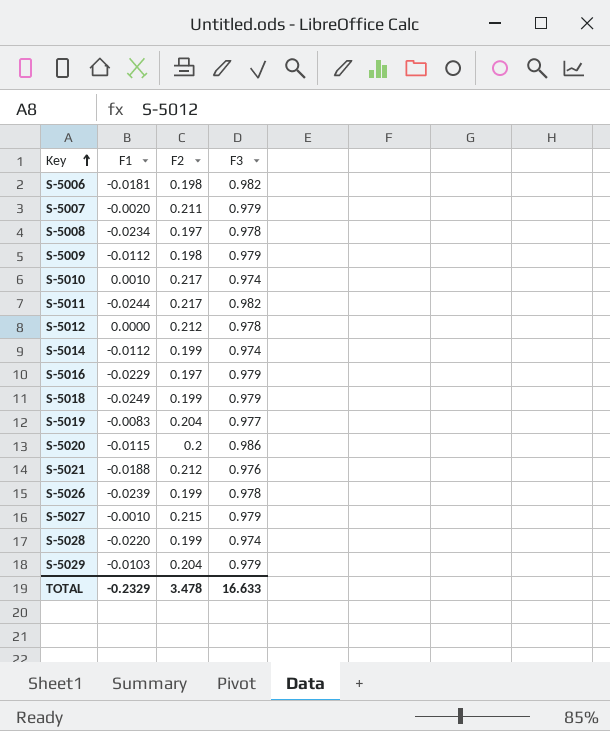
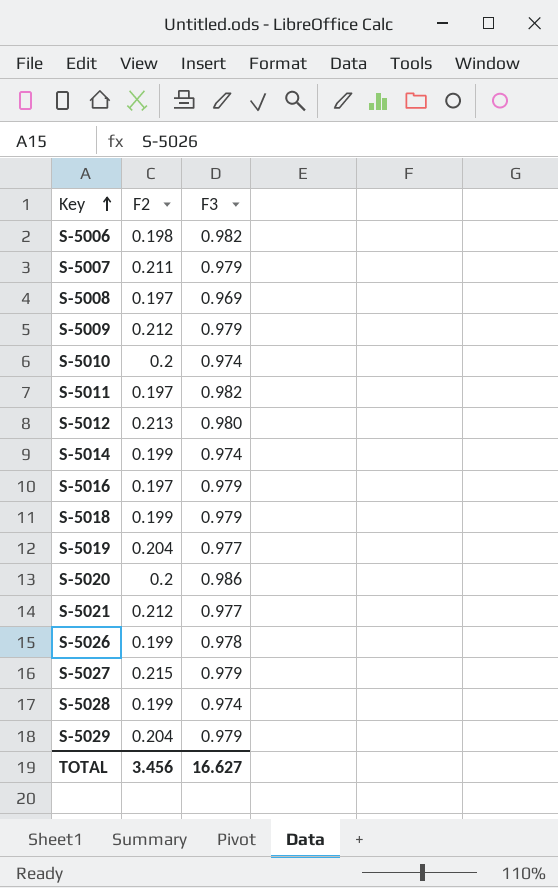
column F1 | position: 2 -> none
S-5008 | F3: 0.978 -> 0.969
S-5009 | F2: 0.198 -> 0.212
S-5010 | F2: 0.217 -> 0.2
S-5011 | F2: 0.217 -> 0.197
S-5012 | F2: 0.212 -> 0.213
S-5012 | F3: 0.978 -> 0.980
S-5021 | F3: 0.976 -> 0.977
TOTAL | F2: 3.478 -> 3.456
TOTAL | F3: 16.633 -> 16.627

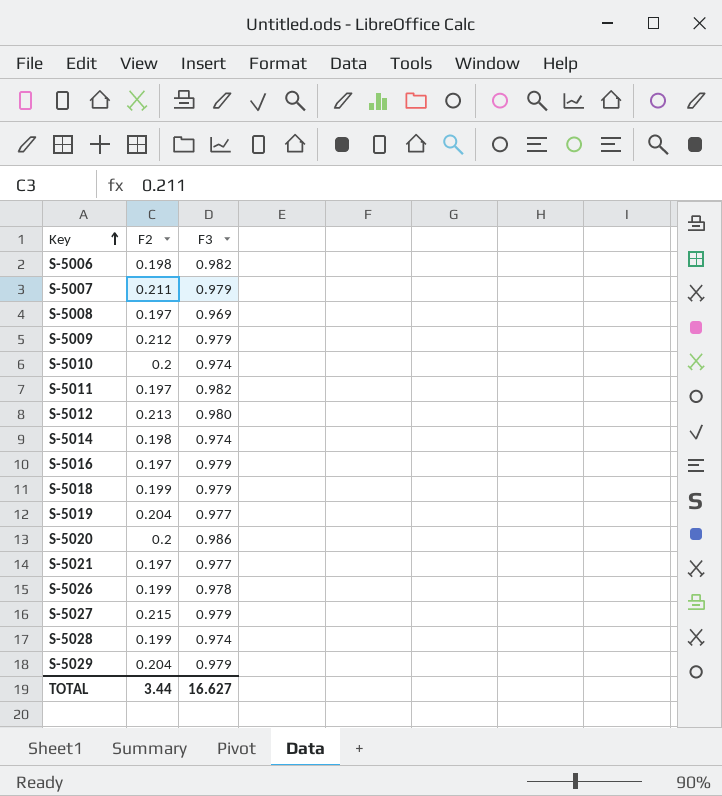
S-5014 | F2: 0.199 -> 0.198
S-5021 | F2: 0.212 -> 0.197
TOTAL | F2: 3.456 -> 3.44

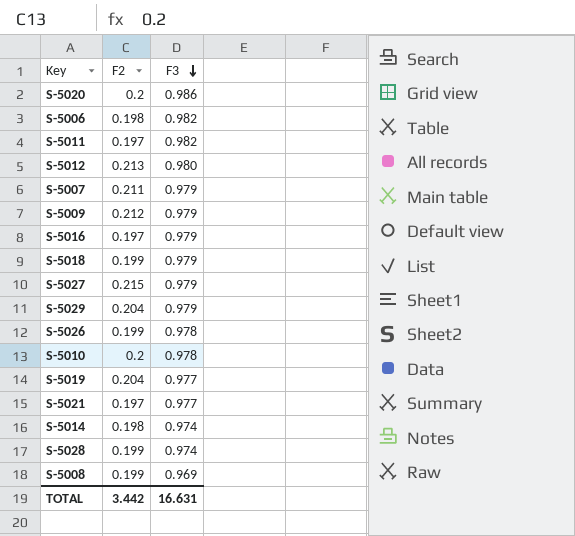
row order: Key ascending -> F3 descending
S-5010 | F3: 0.974 -> 0.978
S-5008 | F2: 0.197 -> 0.199
TOTAL | F2: 3.44 -> 3.442
TOTAL | F3: 16.627 -> 16.631

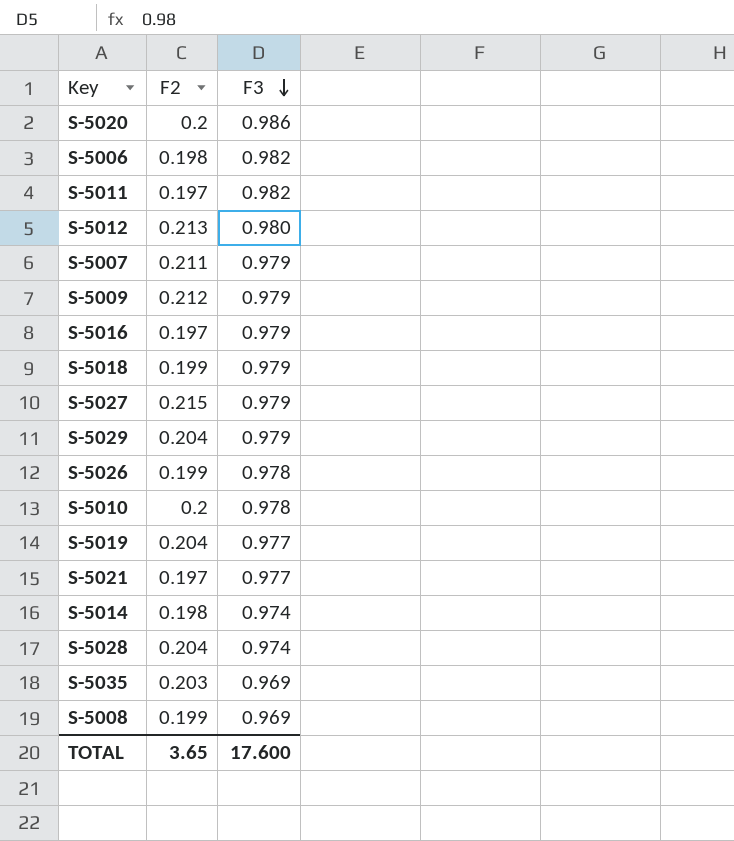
S-5028 | F2: 0.199 -> 0.204
row S-5035: none -> 0.203 | 0.969
TOTAL | F2: 3.442 -> 3.65
TOTAL | F3: 16.631 -> 17.600

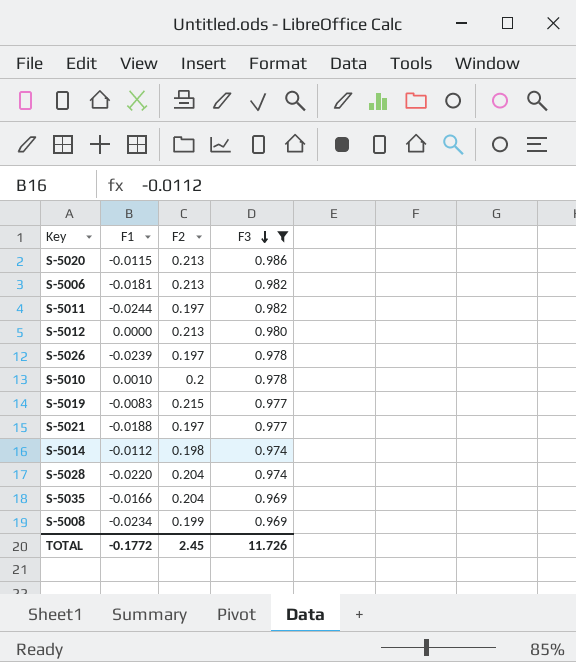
filter: none -> F3 != 0.979
column F1 | position: none -> 2
S-5020 | F2: 0.2 -> 0.213
S-5006 | F2: 0.198 -> 0.213
S-5026 | F2: 0.199 -> 0.197
S-5019 | F2: 0.204 -> 0.215
S-5035 | F2: 0.203 -> 0.204
TOTAL | F2: 3.65 -> 2.45
TOTAL | F3: 17.600 -> 11.726

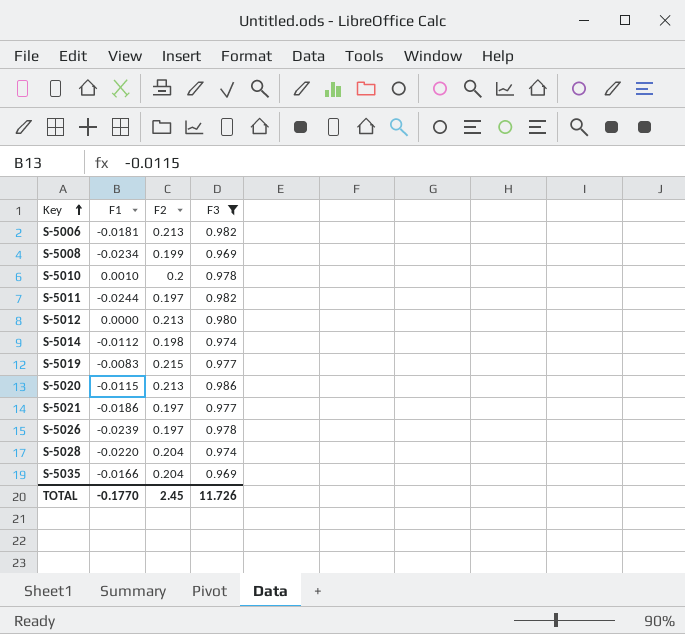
row order: F3 descending -> Key ascending
S-5021 | F1: -0.0188 -> -0.0186
TOTAL | F1: -0.1772 -> -0.1770

